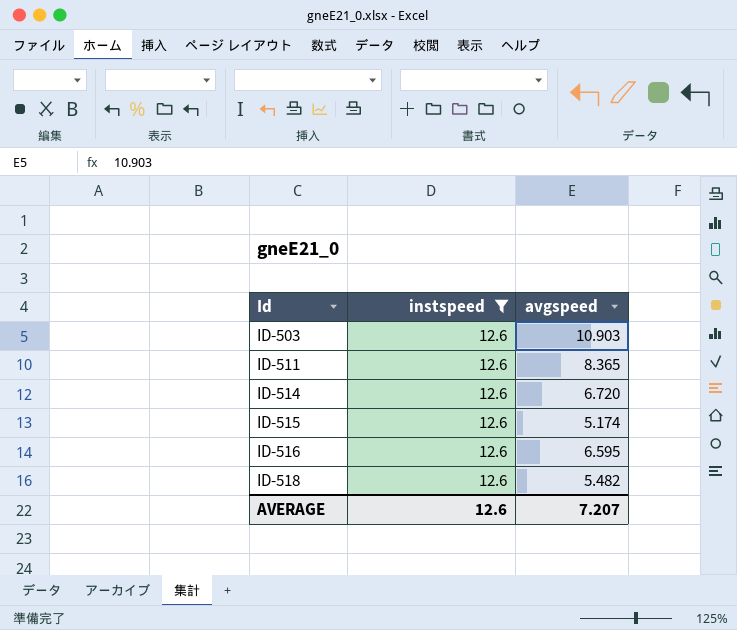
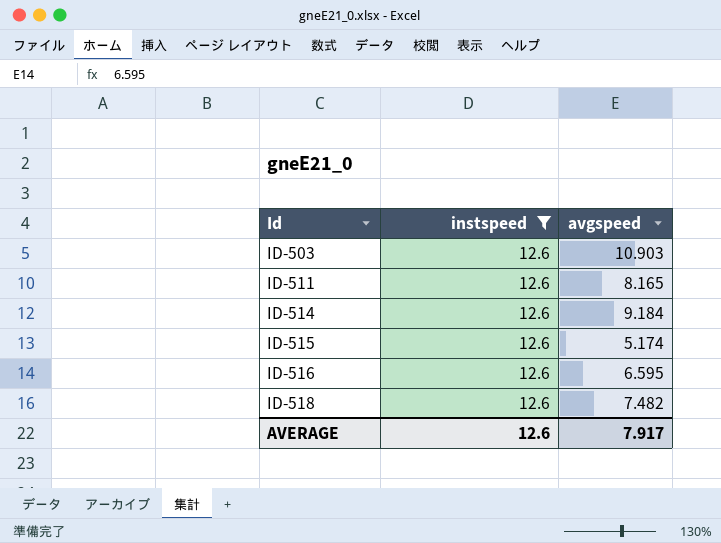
ID-511 | avgspeed: 8.365 -> 8.165
ID-514 | avgspeed: 6.720 -> 9.184
ID-518 | avgspeed: 5.482 -> 7.482
AVERAGE | avgspeed: 7.207 -> 7.917

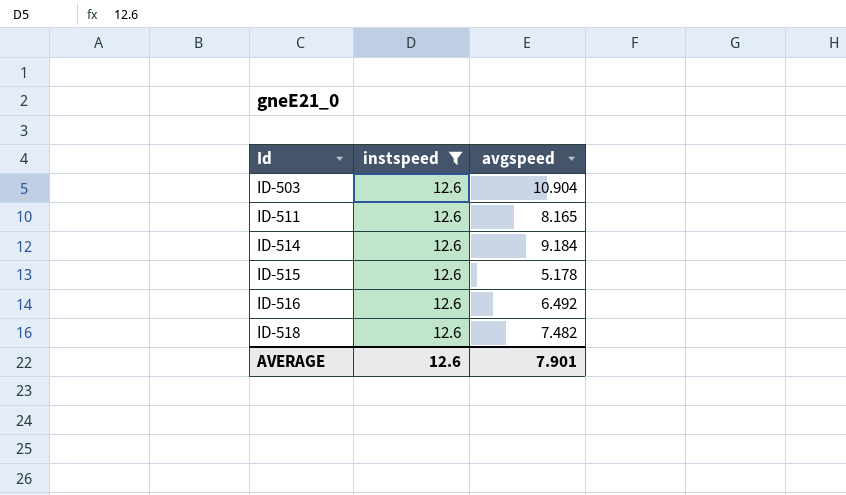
ID-503 | avgspeed: 10.903 -> 10.904
ID-515 | avgspeed: 5.174 -> 5.178
ID-516 | avgspeed: 6.595 -> 6.492
AVERAGE | avgspeed: 7.917 -> 7.901

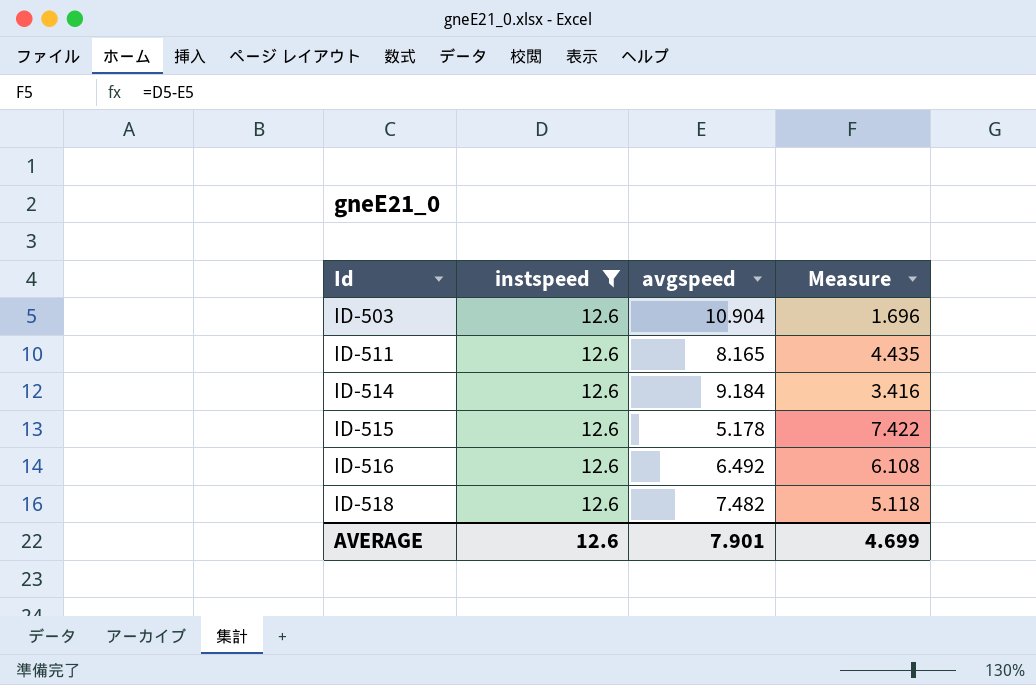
column Measure | formula: none -> [instspeed] - [avgspeed]

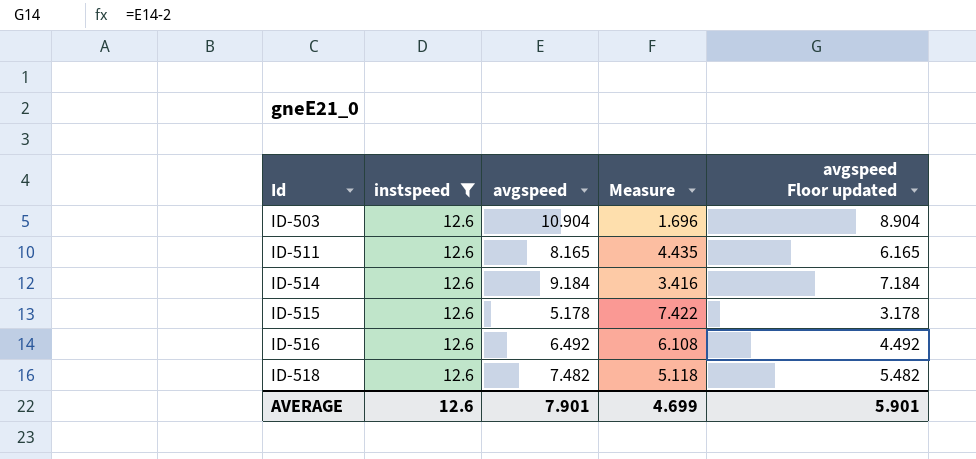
column avgspeed Floor updated | formula: none -> [avgspeed] - 2

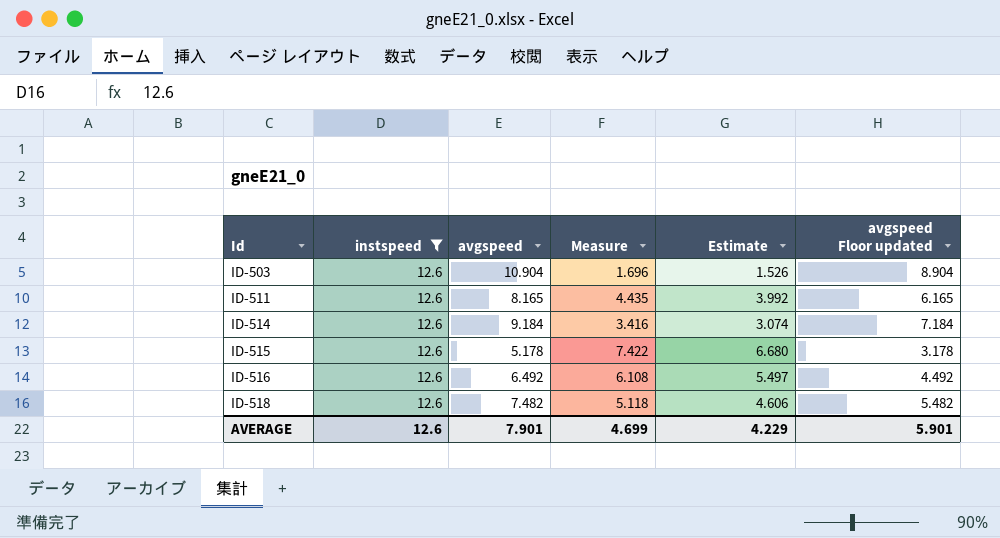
column Estimate | formula: none -> [Measure] * 0.9

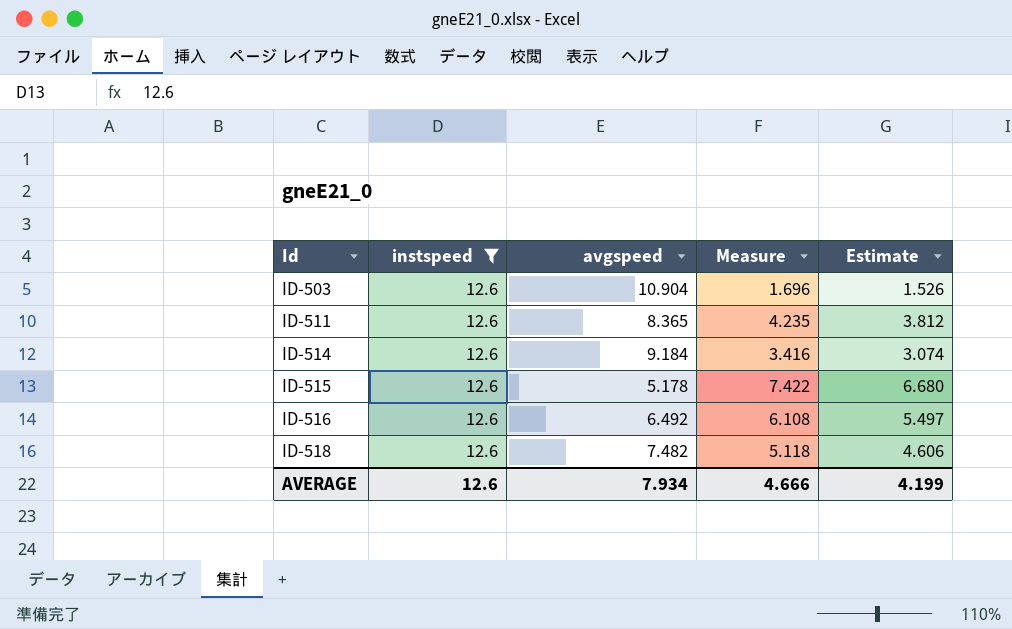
column avgspeed Floor updated | formula: [avgspeed] - 2 -> none
ID-511 | avgspeed: 8.165 -> 8.365
ID-511 | Measure: 4.435 -> 4.235
ID-511 | Estimate: 3.992 -> 3.812
AVERAGE | avgspeed: 7.901 -> 7.934
AVERAGE | Measure: 4.699 -> 4.666
AVERAGE | Estimate: 4.229 -> 4.199

